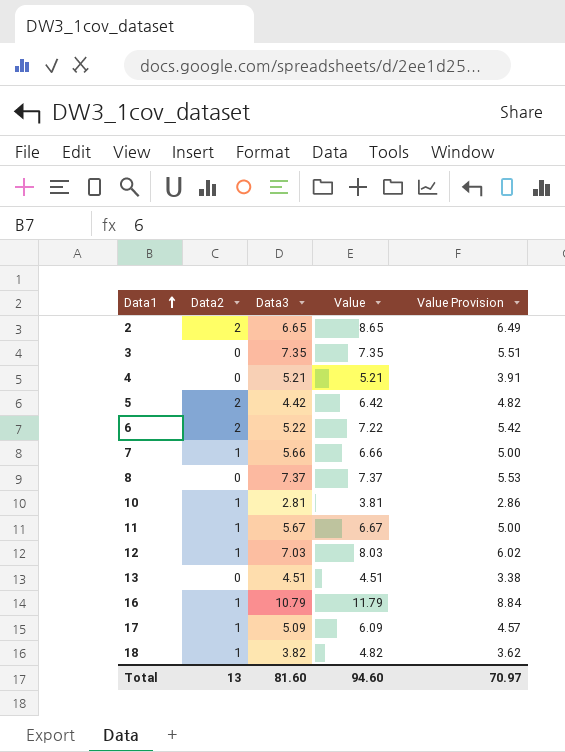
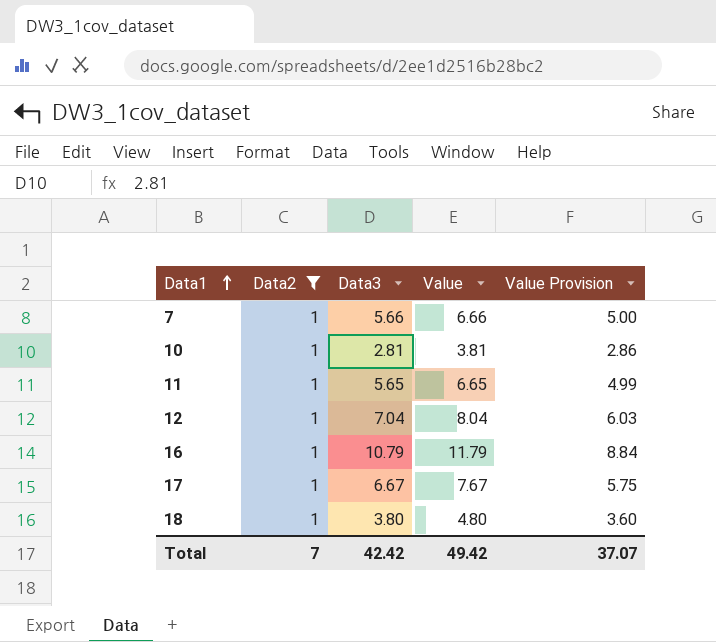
filter: none -> Data2 = 1
11 | Data3: 5.67 -> 5.65
11 | Value: 6.67 -> 6.65
11 | Value Provision: 5.00 -> 4.99
12 | Data3: 7.03 -> 7.04
12 | Value: 8.03 -> 8.04
12 | Value Provision: 6.02 -> 6.03
17 | Data3: 5.09 -> 6.67
17 | Value: 6.09 -> 7.67
17 | Value Provision: 4.57 -> 5.75
18 | Data3: 3.82 -> 3.80
18 | Value: 4.82 -> 4.80
18 | Value Provision: 3.62 -> 3.60
Total | Data2: 13 -> 7
Total | Data3: 81.60 -> 42.42
Total | Value: 94.60 -> 49.42
Total | Value Provision: 70.97 -> 37.07

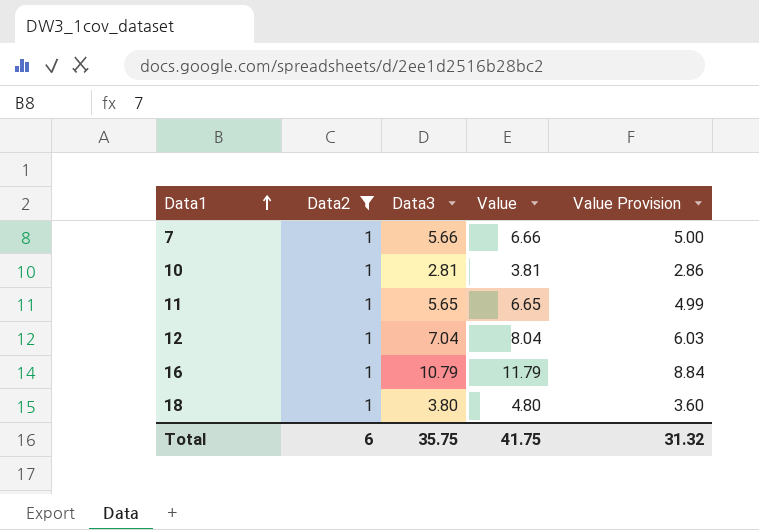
row 17: 1 | 6.67 | 7.67 | 5.75 -> none
Total | Data2: 7 -> 6
Total | Data3: 42.42 -> 35.75
Total | Value: 49.42 -> 41.75
Total | Value Provision: 37.07 -> 31.32

